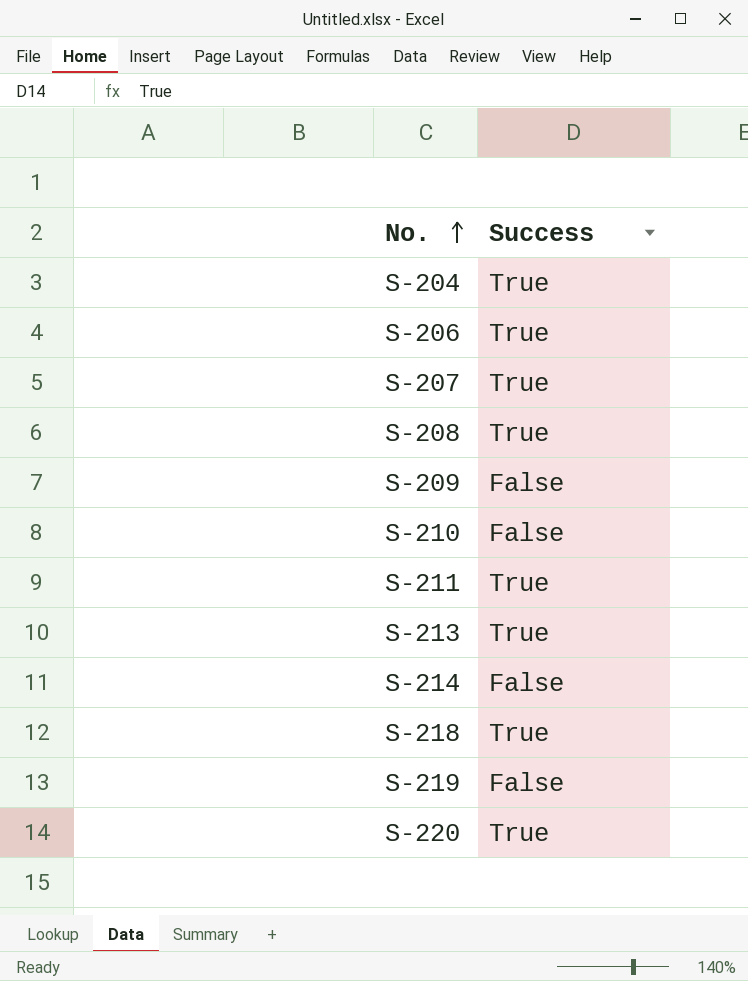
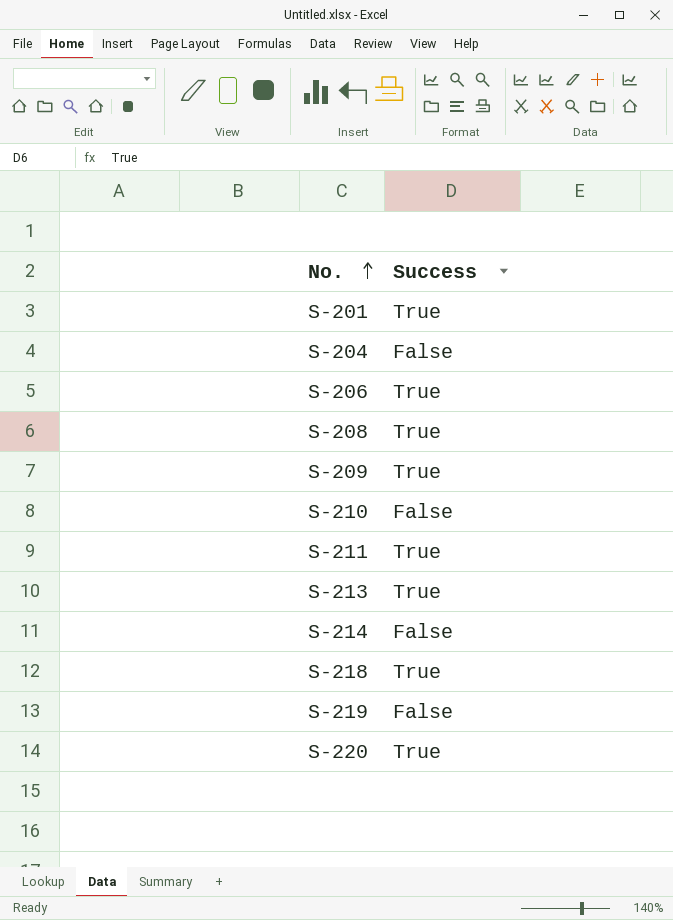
row S-207: True -> none
row S-201: none -> True
S-204 | Success: True -> False
S-209 | Success: False -> True

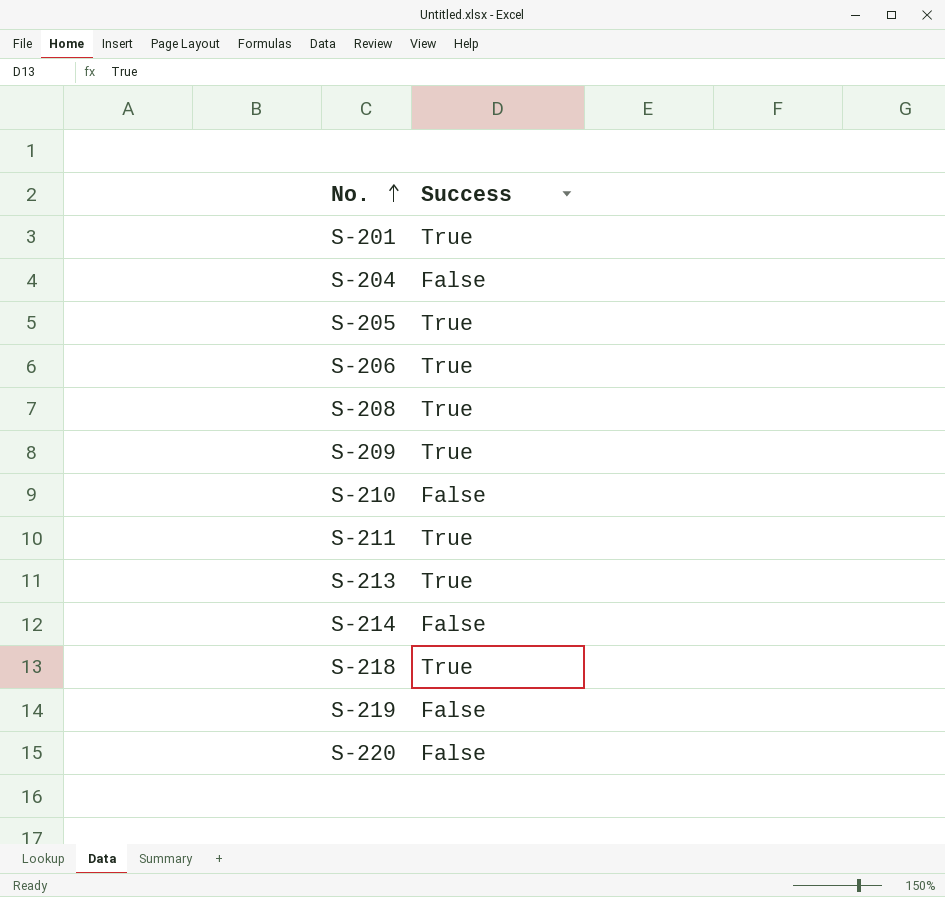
row S-205: none -> True
S-220 | Success: True -> False

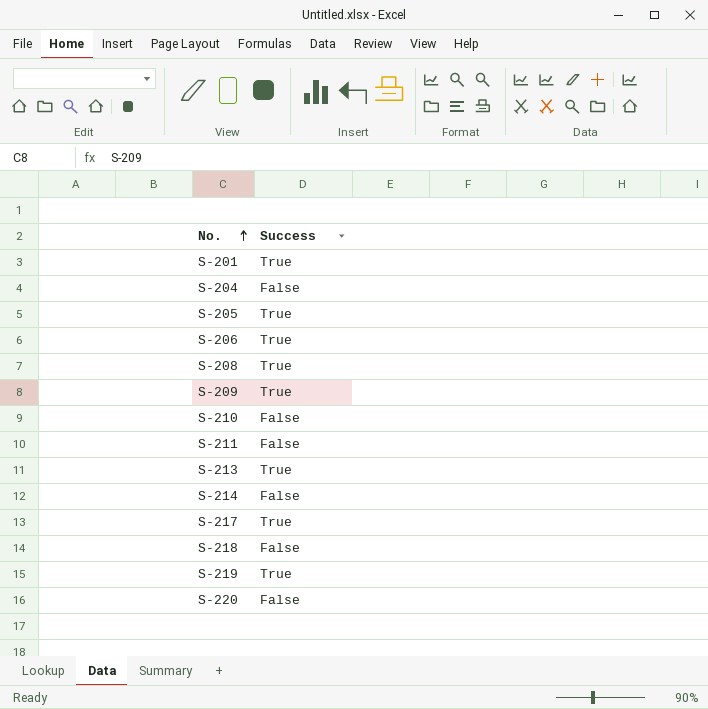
S-211 | Success: True -> False
row S-217: none -> True
S-218 | Success: True -> False
S-219 | Success: False -> True

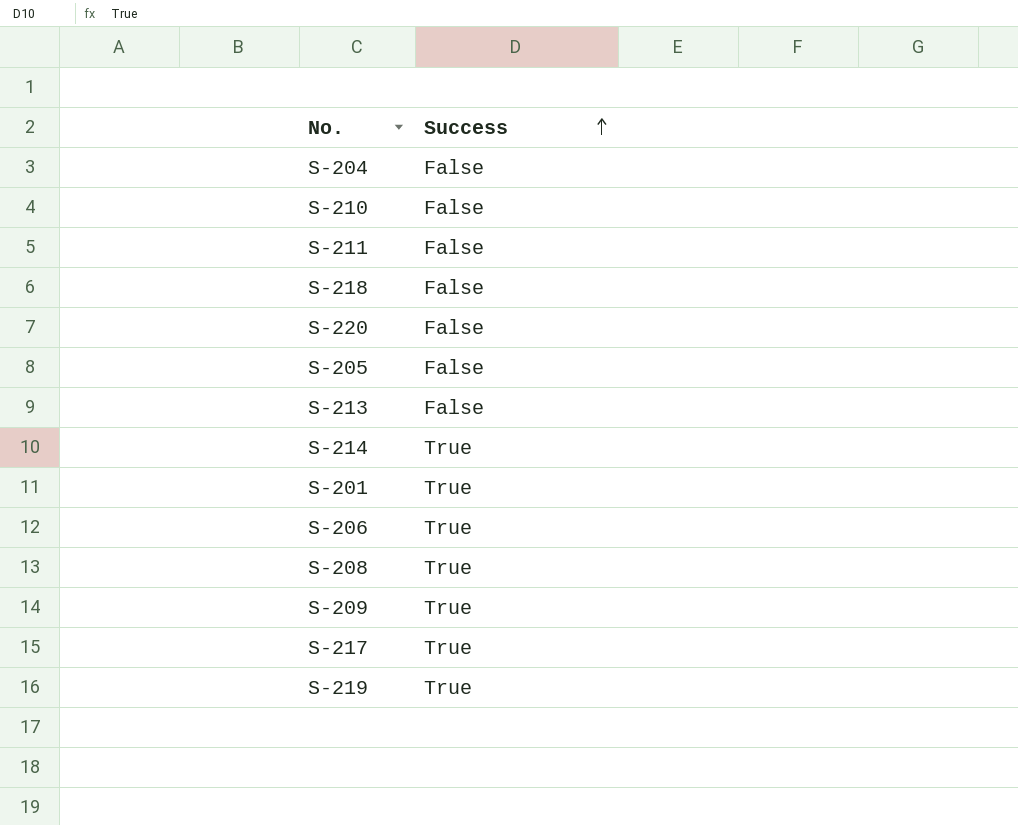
row order: No. ascending -> Success ascending
S-205 | Success: True -> False
S-213 | Success: True -> False
S-214 | Success: False -> True

